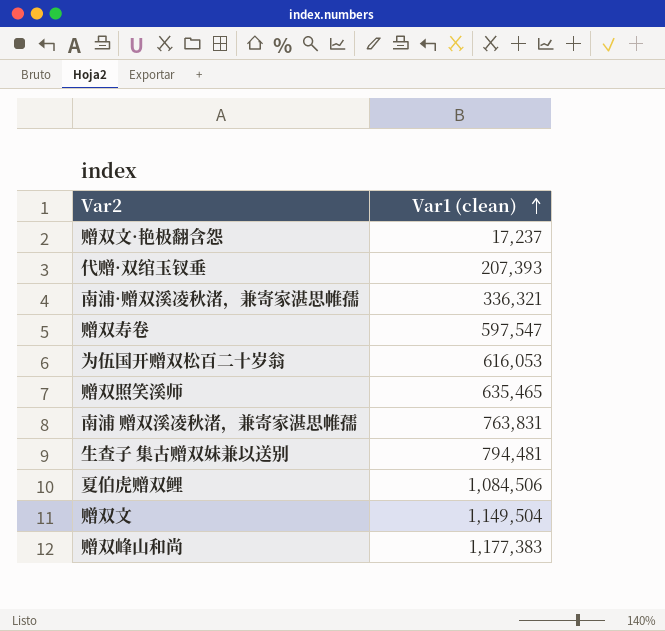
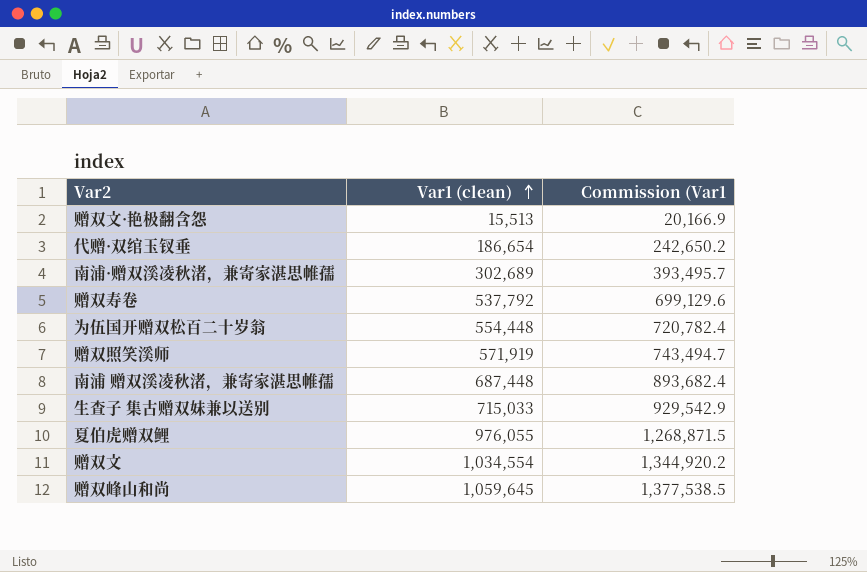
column Commission (Var1 | formula: none -> [Var1 (clean)] * 1.3
赠双文·艳极翻含怨 | Var1 (clean): 17,237 -> 15,513
代赠·双绾玉钗垂 | Var1 (clean): 207,393 -> 186,654
南浦·赠双溪凌秋渚，兼寄家湛思帷孺 | Var1 (clean): 336,321 -> 302,689
赠双寿卷 | Var1 (clean): 597,547 -> 537,792
为伍国开赠双松百二十岁翁 | Var1 (clean): 616,053 -> 554,448
赠双照笑溪师 | Var1 (clean): 635,465 -> 571,919
南浦 赠双溪凌秋渚，兼寄家湛思帷孺 | Var1 (clean): 763,831 -> 687,448
生查子 集古赠双妹兼以送别 | Var1 (clean): 794,481 -> 715,033
夏伯虎赠双鲤 | Var1 (clean): 1,084,506 -> 976,055
赠双文 | Var1 (clean): 1,149,504 -> 1,034,554
赠双峰山和尚 | Var1 (clean): 1,177,383 -> 1,059,645

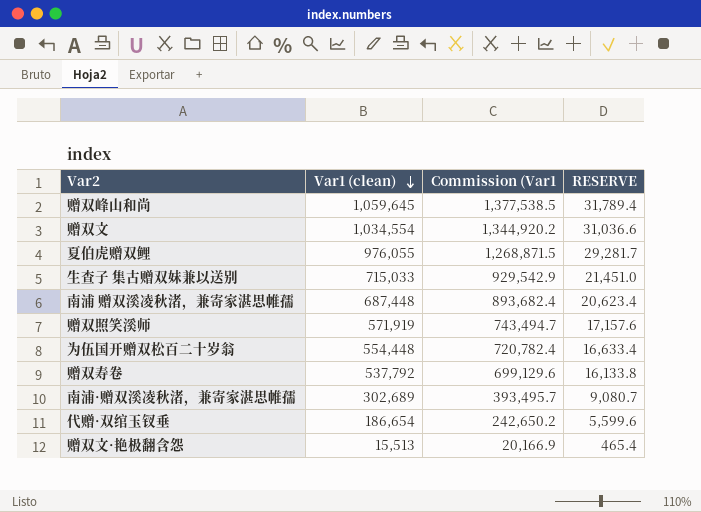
row order: Var1 (clean) ascending -> Var1 (clean) descending
column RESERVE | formula: none -> [Var1 (clean)] * 0.03

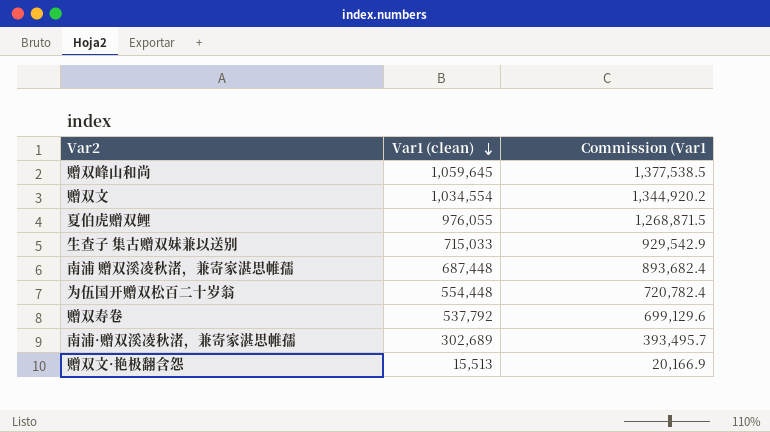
column RESERVE | formula: [Var1 (clean)] * 0.03 -> none
row 赠双照笑溪师: 571,919 | 743,494.7 | 17,157.6 -> none
row 代赠·双绾玉钗垂: 186,654 | 242,650.2 | 5,599.6 -> none

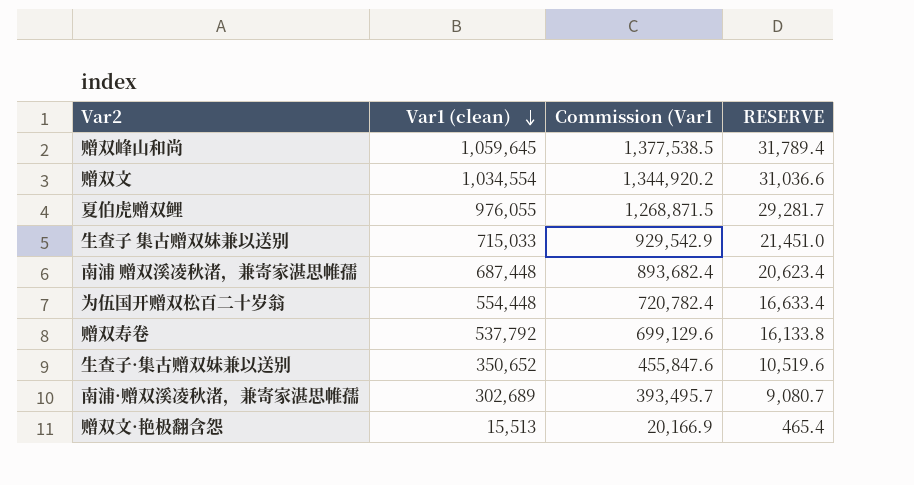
column RESERVE | formula: none -> [Var1 (clean)] * 0.03
row 生查子·集古赠双妹兼以送别: none -> 350,652 | 455,847.6 | 10,519.6

